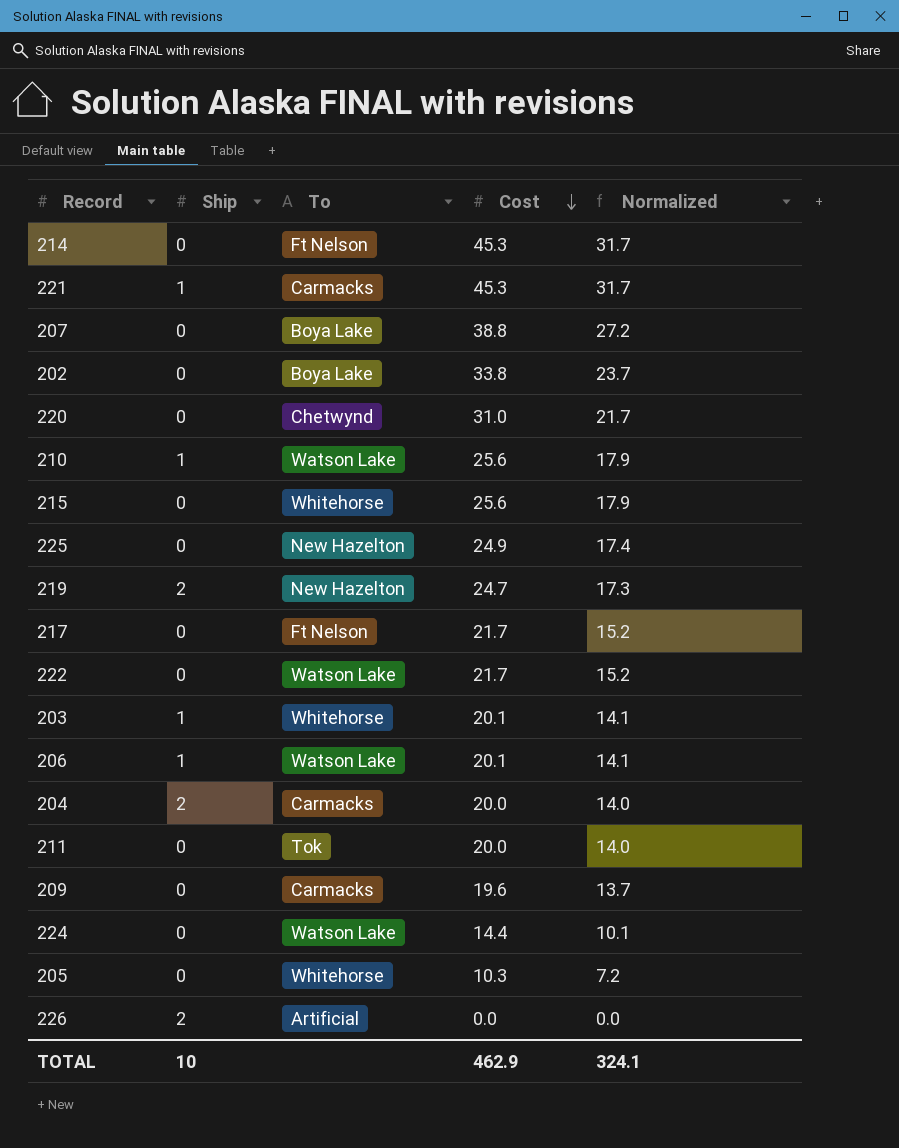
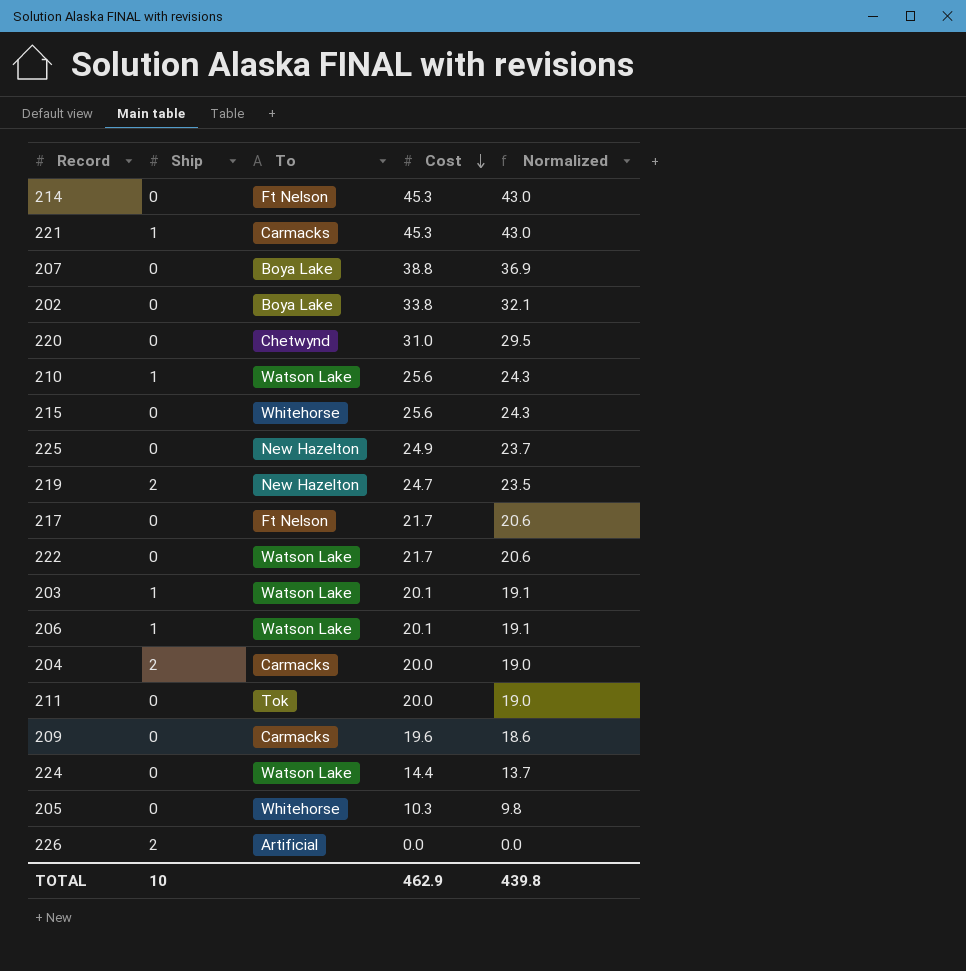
column Normalized | formula: [Cost] * 0.7 -> [Cost] * 0.95
203 | To: Whitehorse -> Watson Lake
TOTAL | Normalized: 324.1 -> 439.8

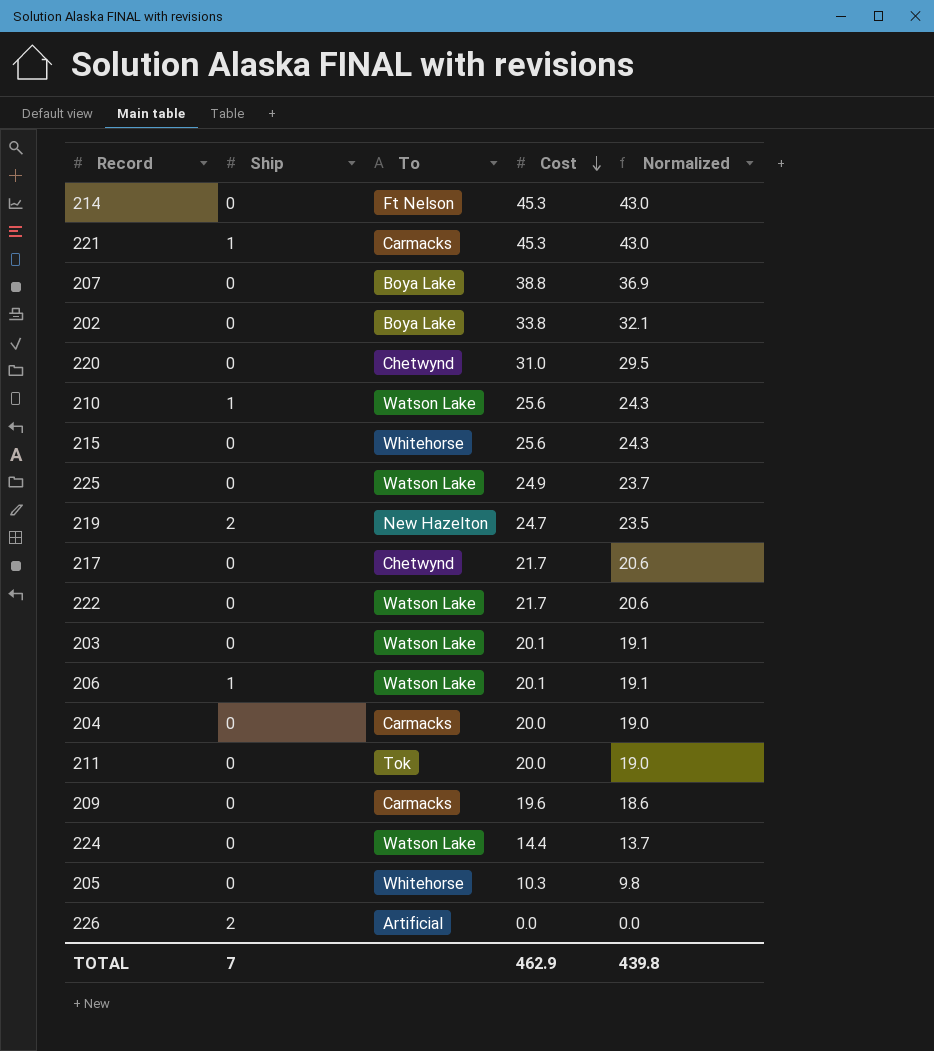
225 | To: New Hazelton -> Watson Lake
217 | To: Ft Nelson -> Chetwynd
203 | Ship: 1 -> 0
204 | Ship: 2 -> 0
TOTAL | Ship: 10 -> 7

